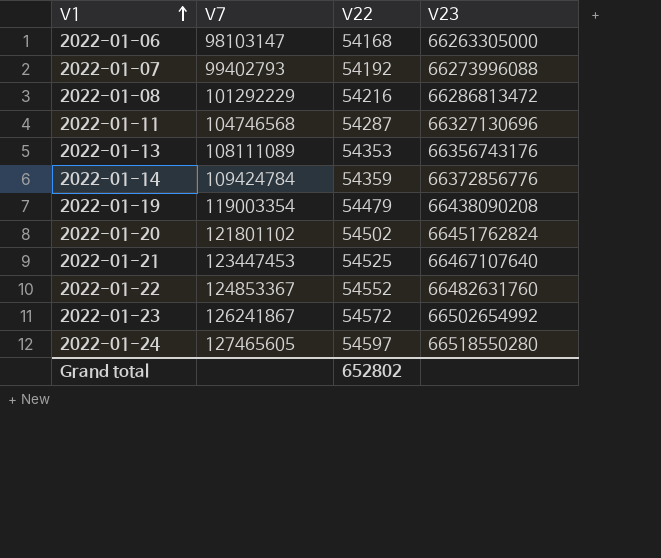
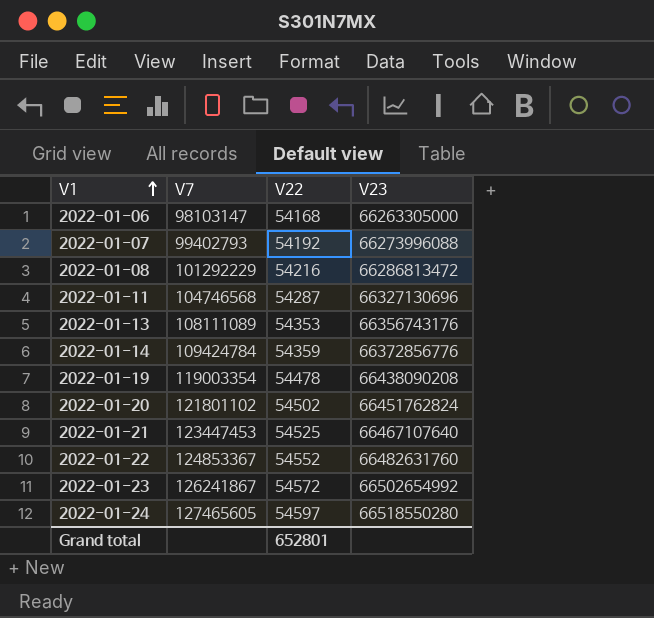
2022-01-19 | V22: 54479 -> 54478
Grand total | V22: 652802 -> 652801

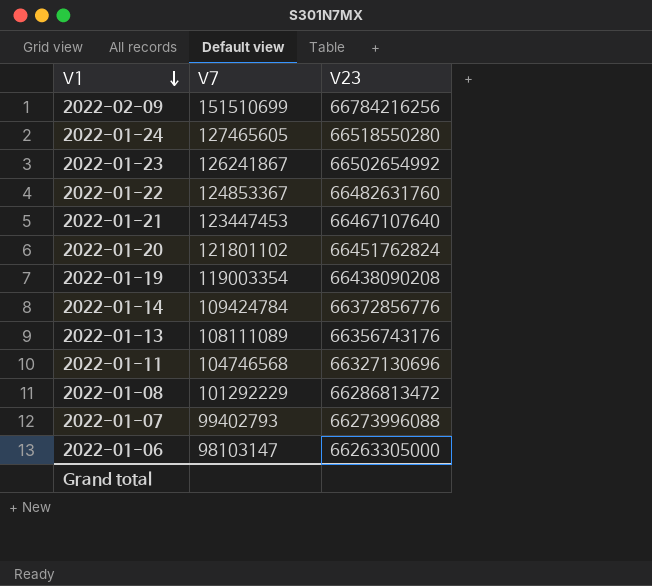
row order: V1 ascending -> V1 descending
column V22 | position: 3 -> none
row 2022-02-09: none -> 151510699 | 66784216256

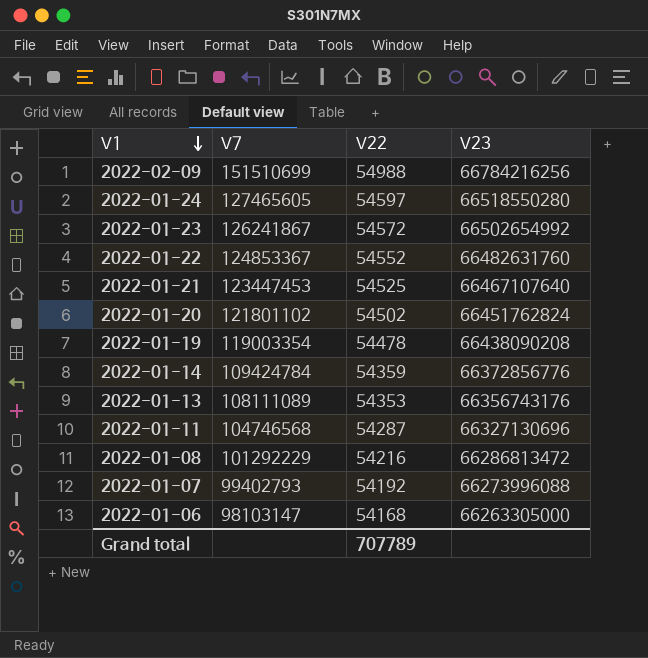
column V22 | position: none -> 3

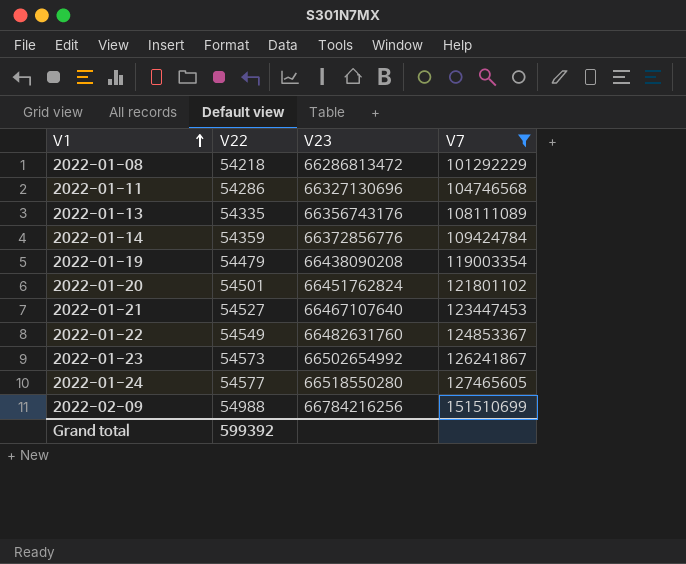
filter: none -> V7 >= 101292229
row order: V1 descending -> V1 ascending
column V7 | position: 2 -> 4
2022-01-08 | V22: 54216 -> 54218
2022-01-11 | V22: 54287 -> 54286
2022-01-13 | V22: 54353 -> 54335
2022-01-19 | V22: 54478 -> 54479
2022-01-20 | V22: 54502 -> 54501
2022-01-21 | V22: 54525 -> 54527
2022-01-22 | V22: 54552 -> 54549
2022-01-23 | V22: 54572 -> 54573
2022-01-24 | V22: 54597 -> 54577
Grand total | V22: 707789 -> 599392

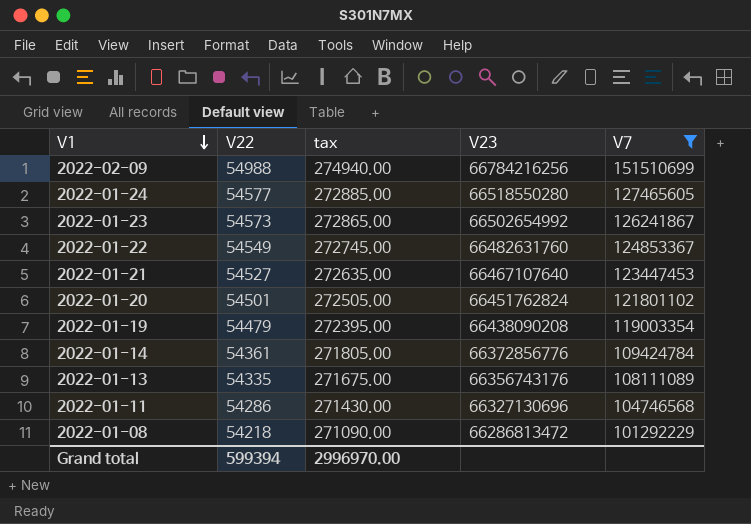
row order: V1 ascending -> V1 descending
column tax | formula: none -> [V22] * 5
2022-01-14 | V22: 54359 -> 54361
Grand total | V22: 599392 -> 599394

